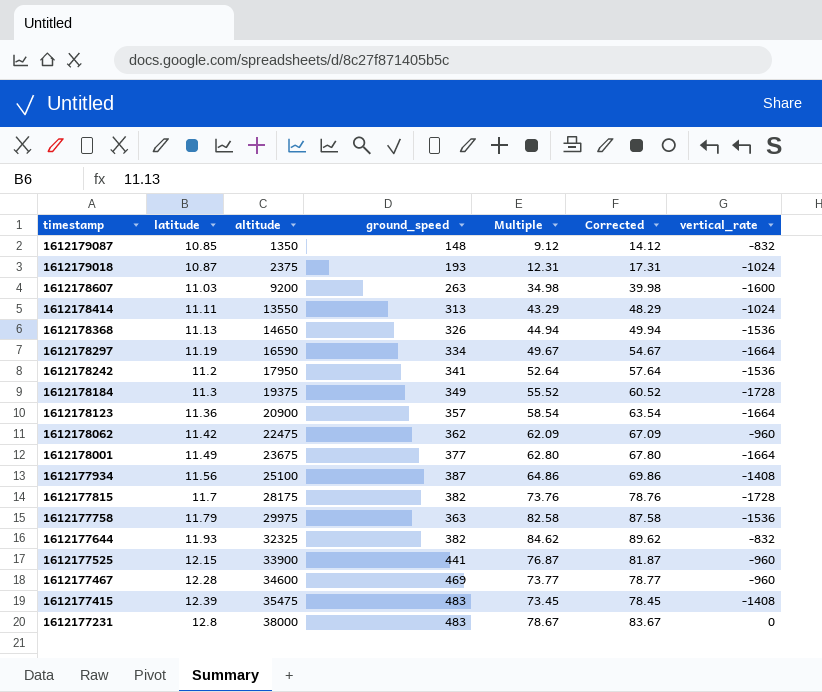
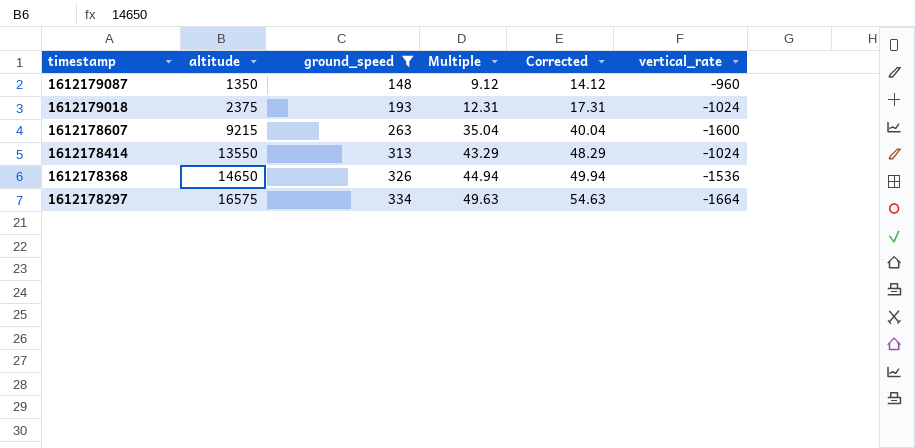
filter: none -> ground_speed <= 334
column latitude | position: 2 -> none
1612179087 | vertical_rate: -832 -> -960
1612178607 | altitude: 9200 -> 9215
1612178607 | Multiple: 34.98 -> 35.04
1612178607 | Corrected: 39.98 -> 40.04
1612178297 | altitude: 16590 -> 16575
1612178297 | Multiple: 49.67 -> 49.63
1612178297 | Corrected: 54.67 -> 54.63

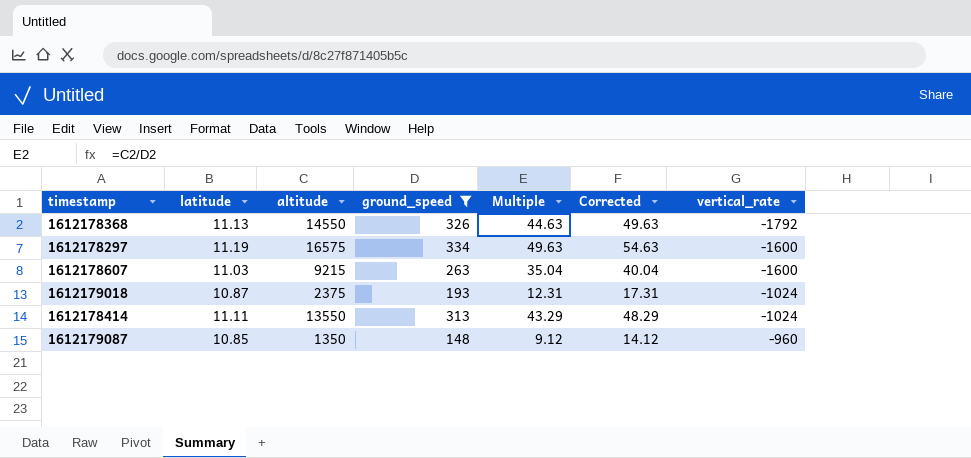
row order: timestamp descending -> vertical_rate ascending
column latitude | position: none -> 2
1612178368 | altitude: 14650 -> 14550
1612178368 | Multiple: 44.94 -> 44.63
1612178368 | Corrected: 49.94 -> 49.63
1612178368 | vertical_rate: -1536 -> -1792
1612178297 | vertical_rate: -1664 -> -1600

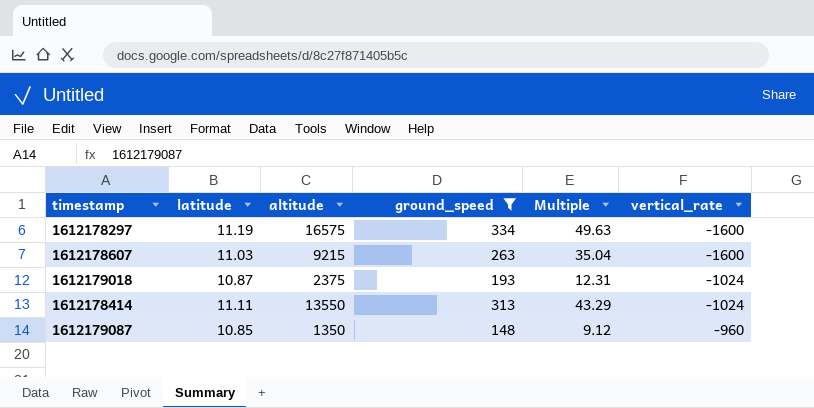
column Corrected | formula: [Multiple] + 5 -> none
row 1612178368: 11.13 | 14550 | 326 | 44.63 | 49.63 | -1792 -> none

